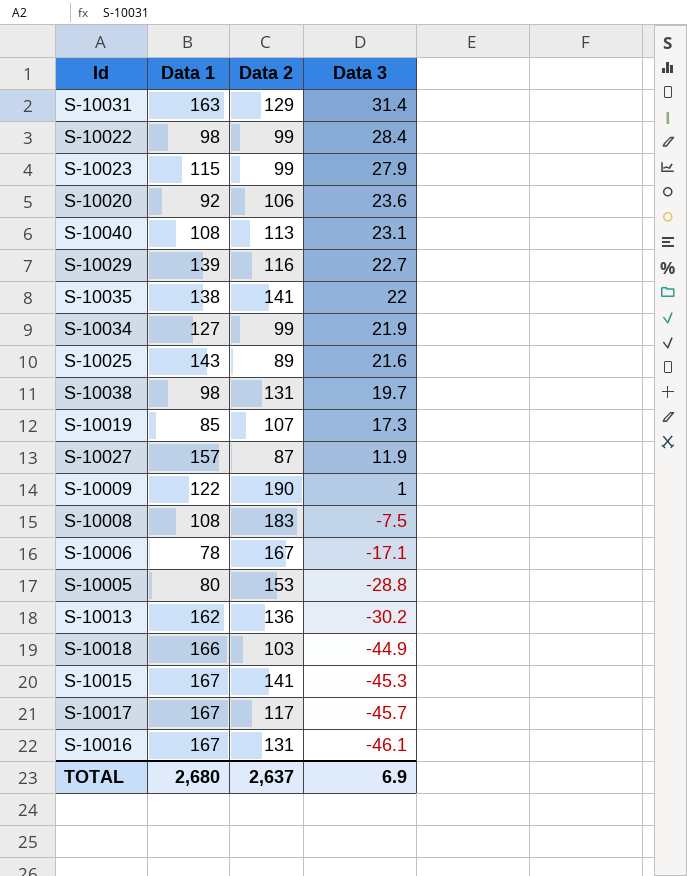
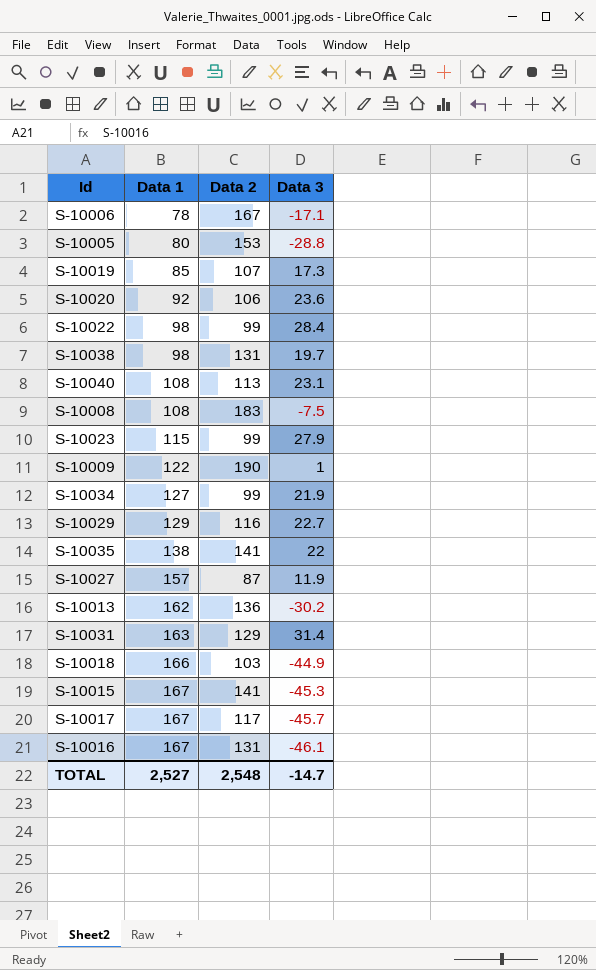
row order: Data 3 descending -> Data 1 ascending
row S-10025: 143 | 89 | 21.6 -> none
S-10029 | Data 1: 139 -> 129
TOTAL | Data 1: 2,680 -> 2,527
TOTAL | Data 2: 2,637 -> 2,548
TOTAL | Data 3: 6.9 -> -14.7

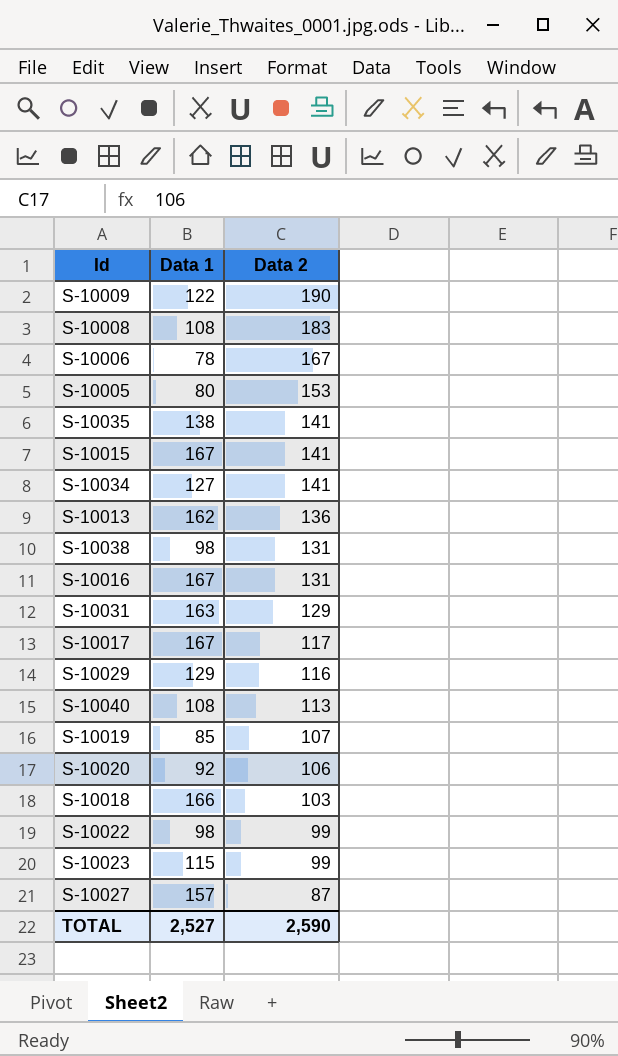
row order: Data 1 ascending -> Data 2 descending
column Data 3 | position: 4 -> none
S-10034 | Data 2: 99 -> 141
TOTAL | Data 2: 2,548 -> 2,590

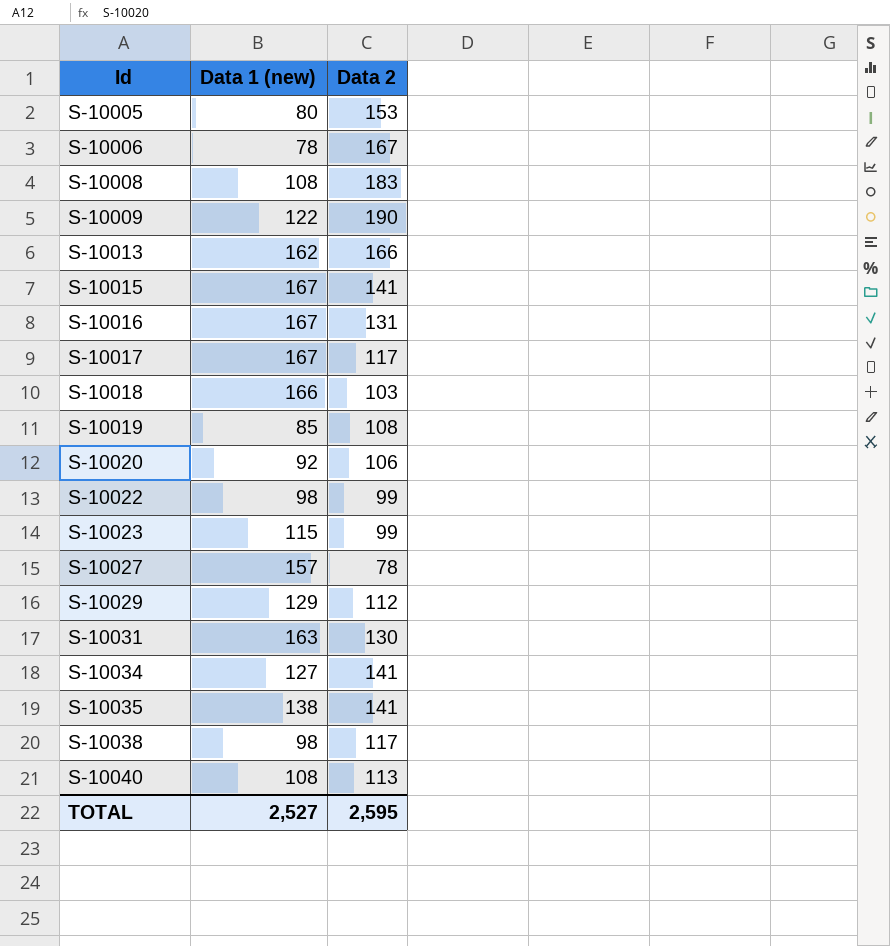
row order: Data 2 descending -> Id ascending
column name: Data 1 -> Data 1 (new)
S-10013 | Data 2: 136 -> 166
S-10019 | Data 2: 107 -> 108
S-10027 | Data 2: 87 -> 78
S-10029 | Data 2: 116 -> 112
S-10031 | Data 2: 129 -> 130
S-10038 | Data 2: 131 -> 117
TOTAL | Data 2: 2,590 -> 2,595

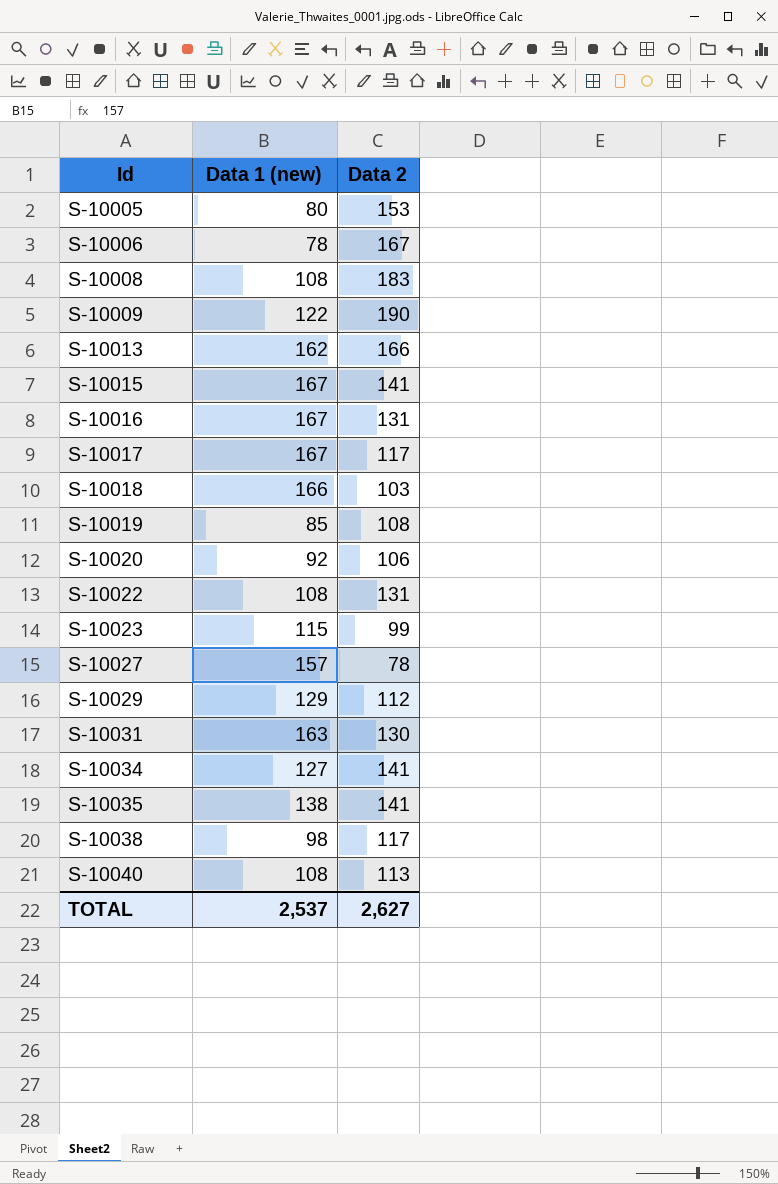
S-10022 | Data 1 (new): 98 -> 108
S-10022 | Data 2: 99 -> 131
TOTAL | Data 1 (new): 2,527 -> 2,537
TOTAL | Data 2: 2,595 -> 2,627

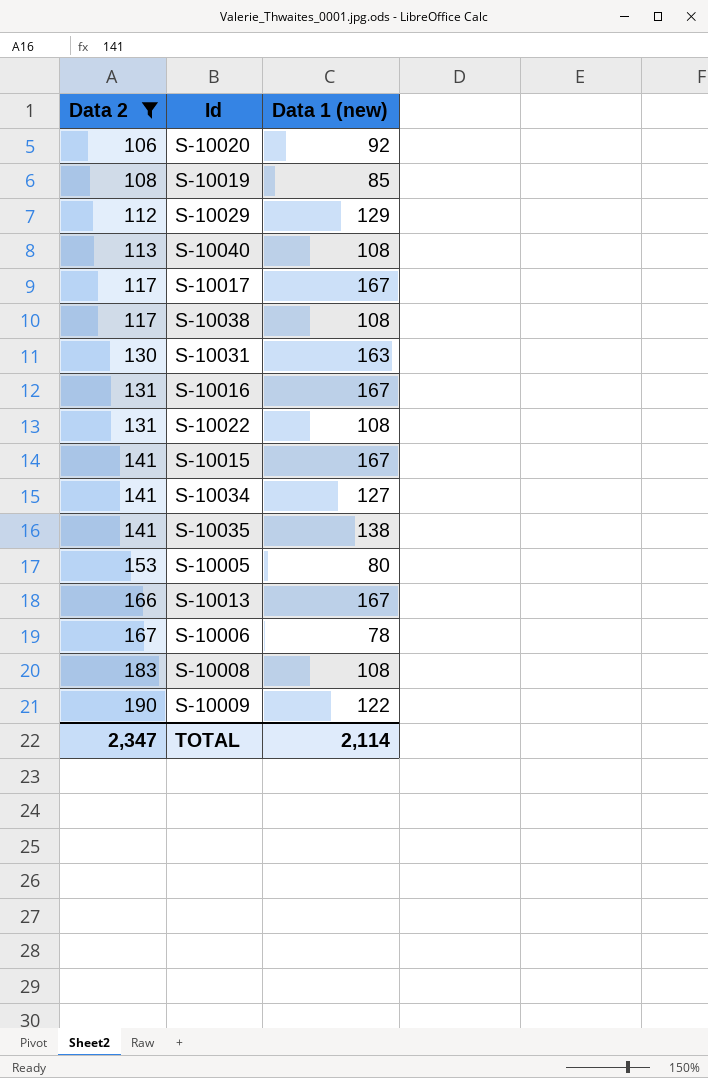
filter: none -> Data 2 >= 106
row order: Id ascending -> Data 2 ascending
column Data 2 | position: 3 -> 1
S-10038 | Data 1 (new): 98 -> 108
S-10013 | Data 1 (new): 162 -> 167
TOTAL | Data 2: 2,627 -> 2,347
TOTAL | Data 1 (new): 2,537 -> 2,114

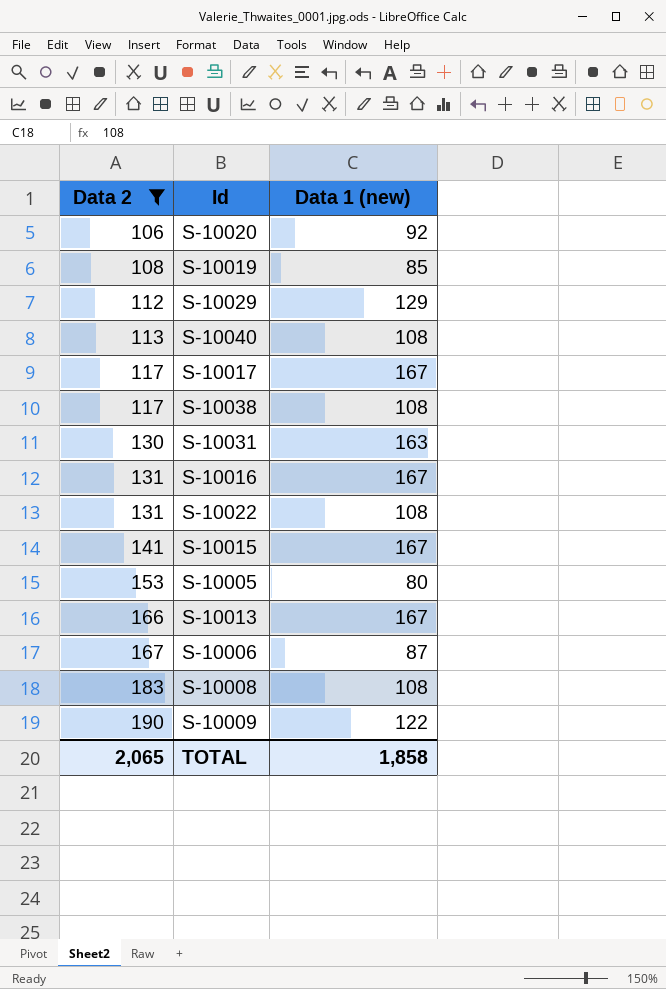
row S-10034: 141 | 127 -> none
row S-10035: 141 | 138 -> none
S-10006 | Data 1 (new): 78 -> 87
TOTAL | Data 2: 2,347 -> 2,065
TOTAL | Data 1 (new): 2,114 -> 1,858

